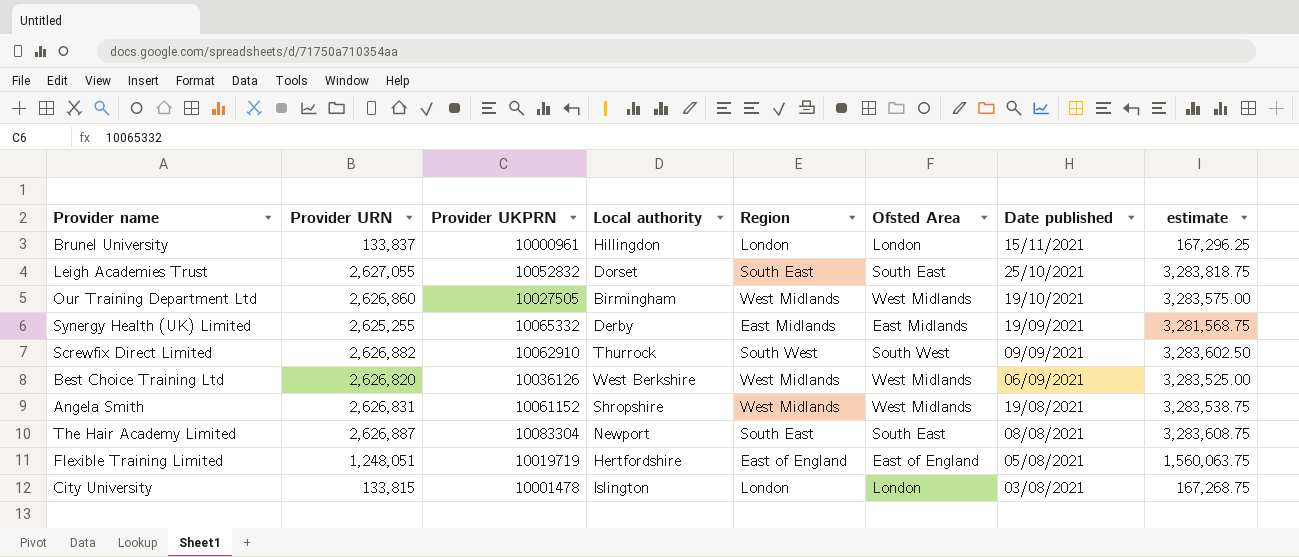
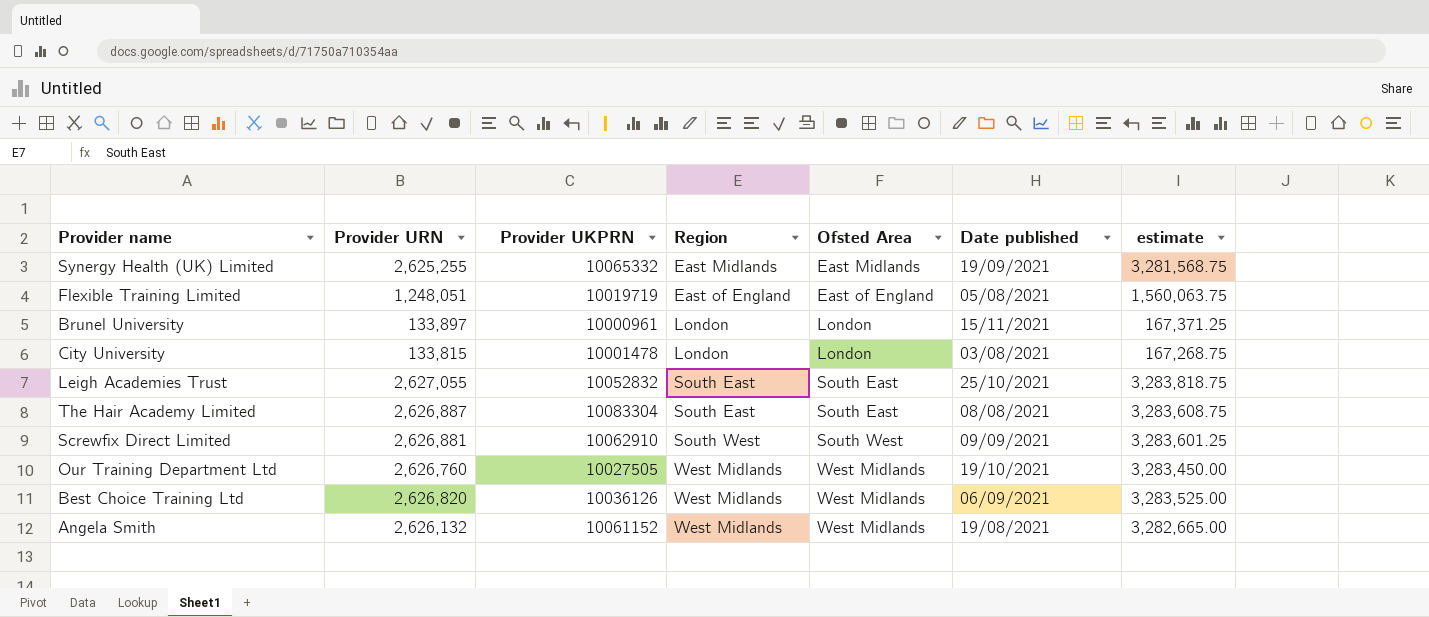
row order: Date published descending -> Region ascending
column Local authority | position: 4 -> none
Brunel University | Provider URN: 133,837 -> 133,897
Brunel University | estimate: 167,296.25 -> 167,371.25
Screwfix Direct Limited | Provider URN: 2,626,882 -> 2,626,881
Screwfix Direct Limited | estimate: 3,283,602.50 -> 3,283,601.25
Our Training Department Ltd | Provider URN: 2,626,860 -> 2,626,760
Our Training Department Ltd | estimate: 3,283,575.00 -> 3,283,450.00
Angela Smith | Provider URN: 2,626,831 -> 2,626,132
Angela Smith | estimate: 3,283,538.75 -> 3,282,665.00

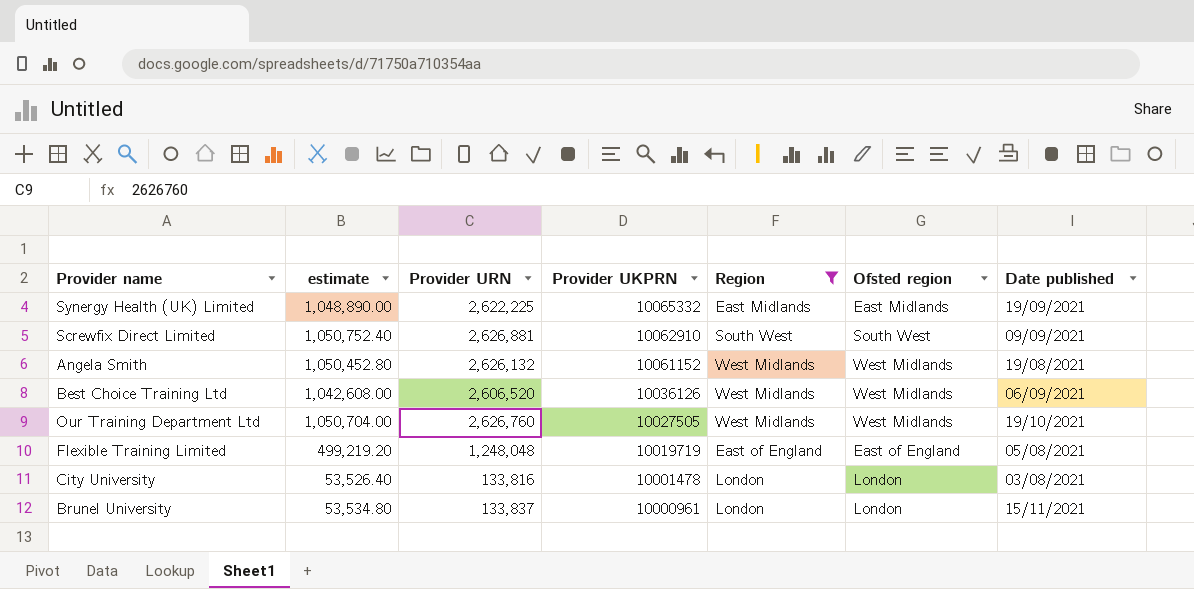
filter: none -> Region != South East
row order: Region ascending -> Provider UKPRN descending
column estimate | formula: [Provider URN] * 1.25 -> [Provider URN] * 0.4
column estimate | position: 7 -> 2
column name: Ofsted Area -> Ofsted region
Synergy Health (UK) Limited | Provider URN: 2,625,255 -> 2,622,225
Best Choice Training Ltd | Provider URN: 2,626,820 -> 2,606,520
Flexible Training Limited | Provider URN: 1,248,051 -> 1,248,048
City University | Provider URN: 133,815 -> 133,816
Brunel University | Provider URN: 133,897 -> 133,837

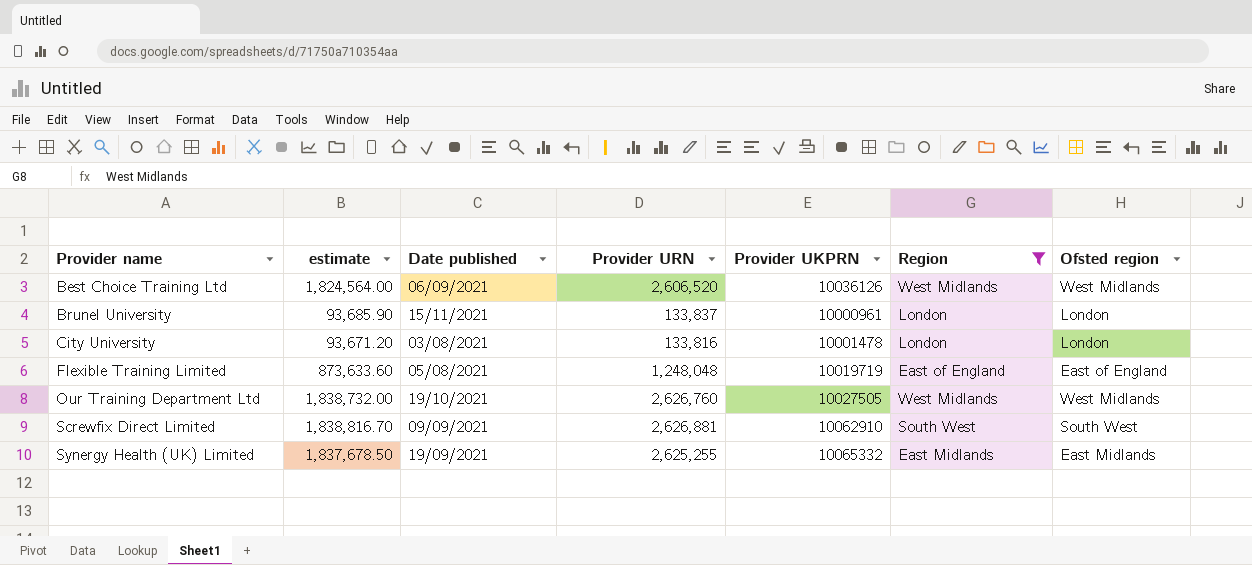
row order: Provider UKPRN descending -> Provider name ascending
column estimate | formula: [Provider URN] * 0.4 -> [Provider URN] * 0.7
column Date published | position: 7 -> 3
row Angela Smith: 1,050,452.80 | 2,626,132 | 10061152 | West Midlands | West Midlands | 19/08/2021 -> none
Synergy Health (UK) Limited | Provider URN: 2,622,225 -> 2,625,255

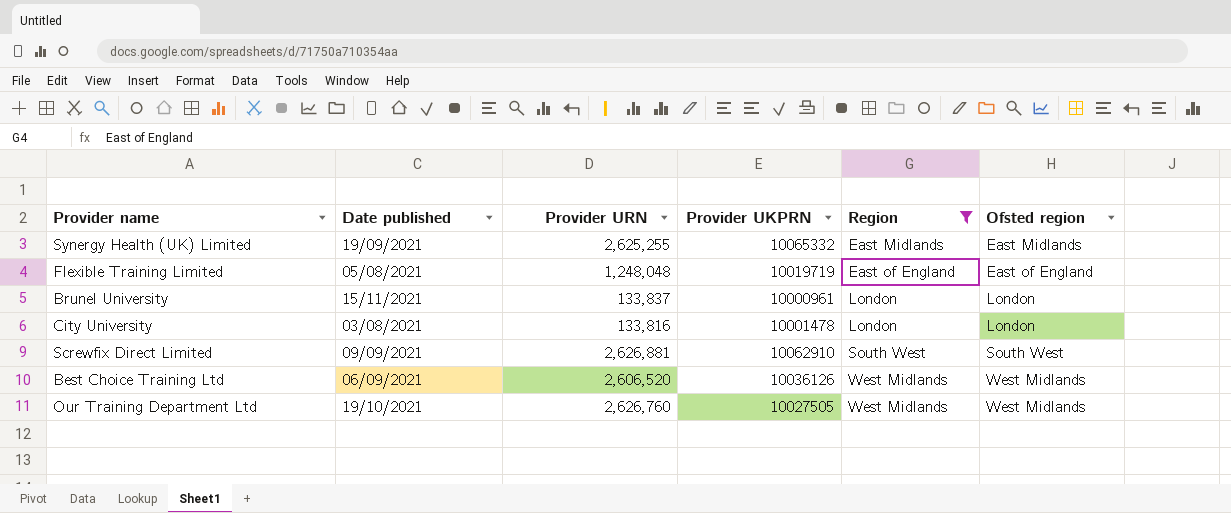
row order: Provider name ascending -> Region ascending
column estimate | formula: [Provider URN] * 0.7 -> none

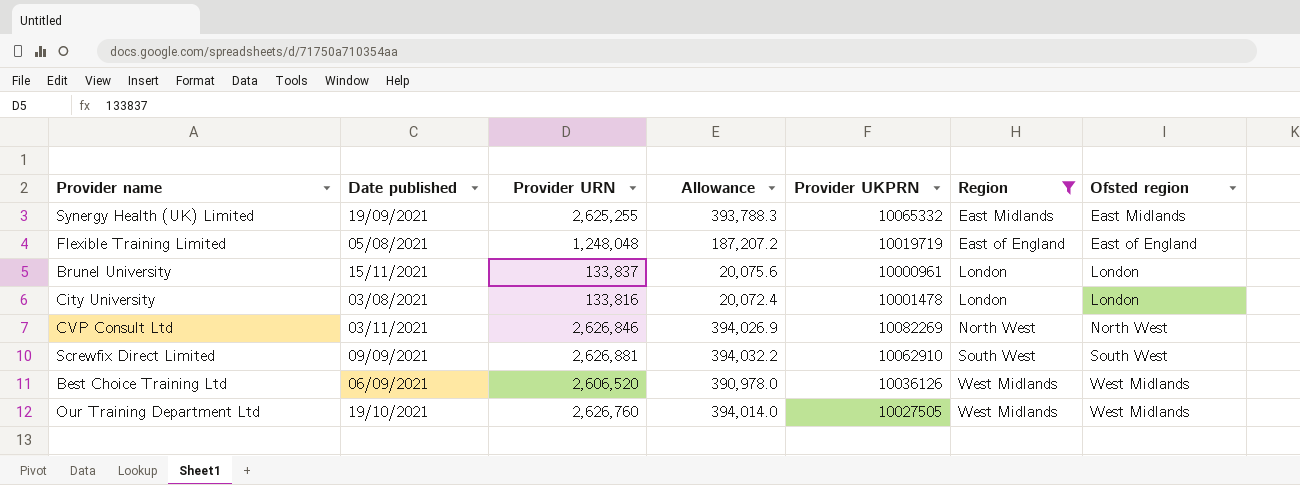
column Allowance | formula: none -> [Provider URN] * 0.15
row CVP Consult Ltd: none -> 03/11/2021 | 2,626,846 | 394,026.9 | 10082269 | North West | North West

